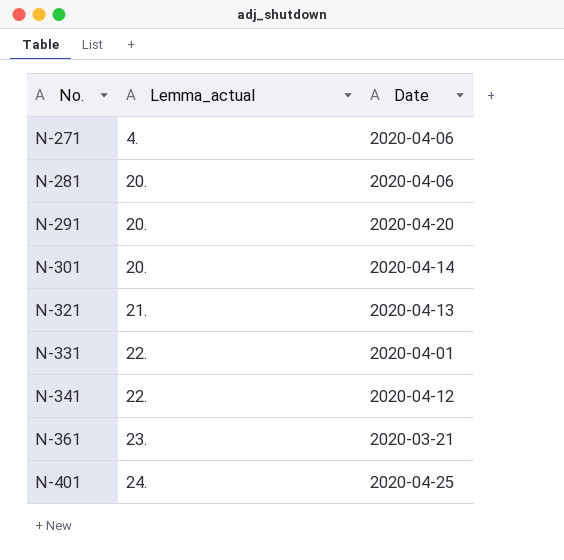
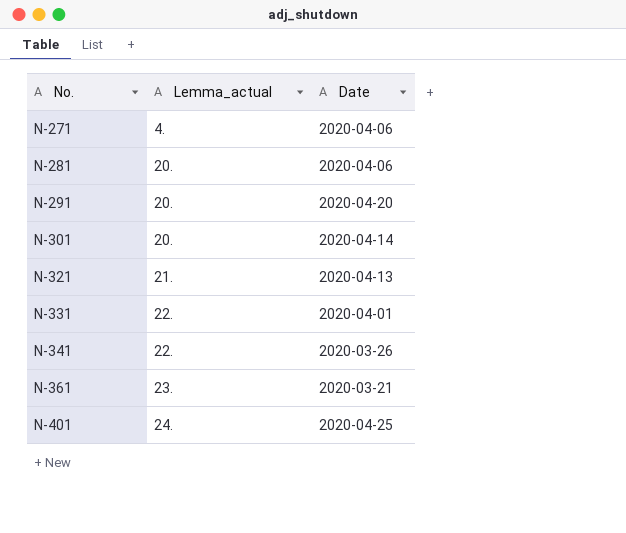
N-341 | Date: 2020-04-12 -> 2020-03-26

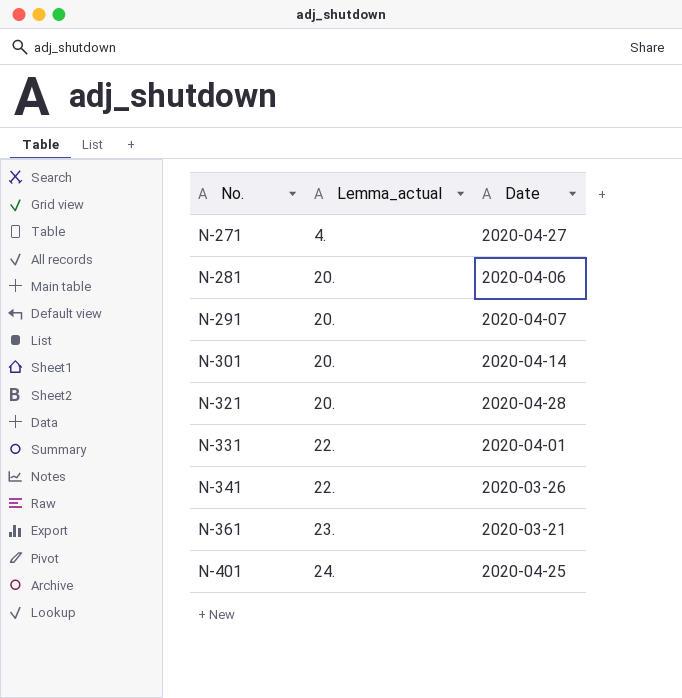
N-271 | Date: 2020-04-06 -> 2020-04-27
N-291 | Date: 2020-04-20 -> 2020-04-07
N-321 | Lemma_actual: 21. -> 20.
N-321 | Date: 2020-04-13 -> 2020-04-28

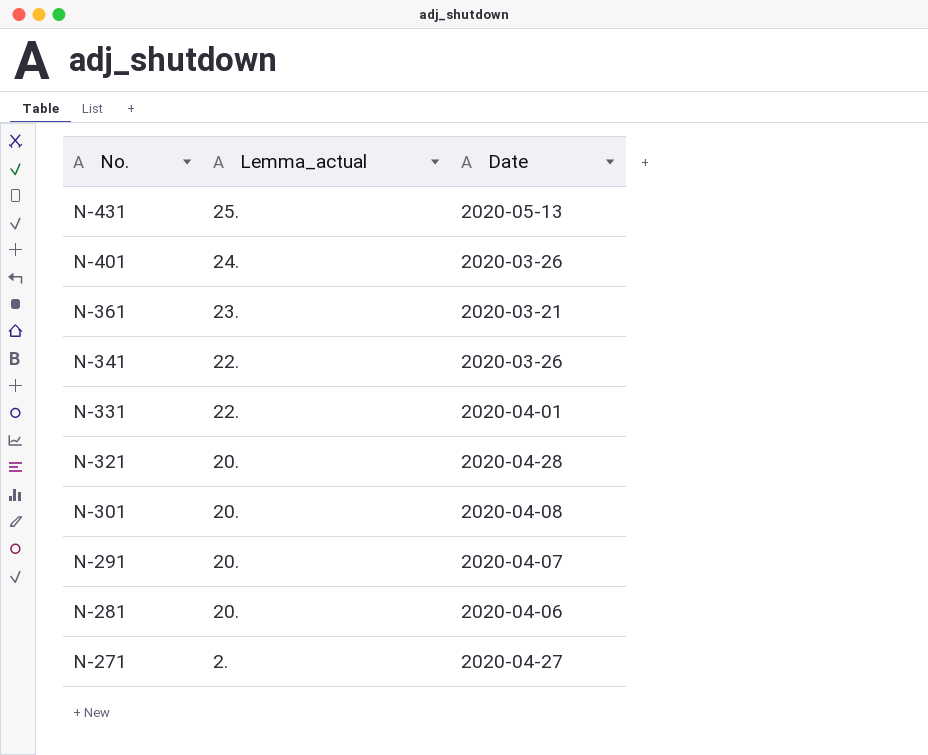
row order: No. ascending -> No. descending
row N-431: none -> 25. | 2020-05-13
N-401 | Date: 2020-04-25 -> 2020-03-26
N-301 | Date: 2020-04-14 -> 2020-04-08
N-271 | Lemma_actual: 4. -> 2.

